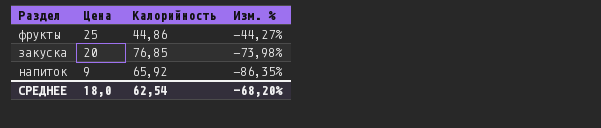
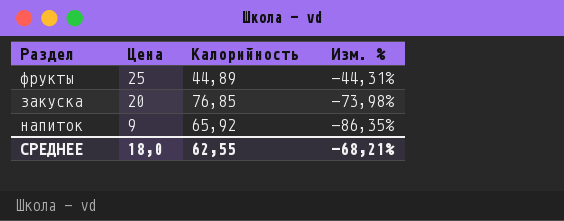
фрукты | Калорийность: 44,86 -> 44,89
фрукты | Изм. %: -44,27% -> -44,31%
СРЕДНЕЕ | Калорийность: 62,54 -> 62,55
СРЕДНЕЕ | Изм. %: -68,20% -> -68,21%

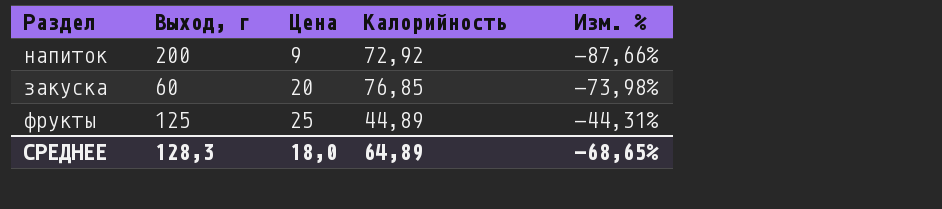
row order: Цена descending -> Цена ascending
column Выход, г | position: none -> 2
напиток | Калорийность: 65,92 -> 72,92
напиток | Изм. %: -86,35% -> -87,66%
СРЕДНЕЕ | Калорийность: 62,55 -> 64,89
СРЕДНЕЕ | Изм. %: -68,21% -> -68,65%

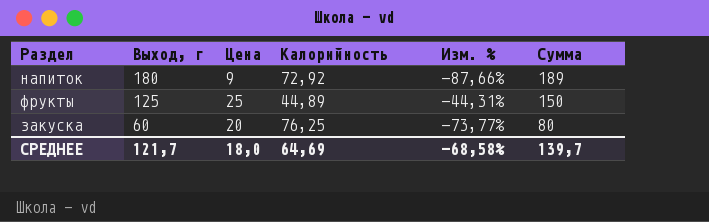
row order: Цена ascending -> Выход, г descending
column Сумма | formula: none -> [Выход, г] + [Цена]
напиток | Выход, г: 200 -> 180
закуска | Калорийность: 76,85 -> 76,25
закуска | Изм. %: -73,98% -> -73,77%
СРЕДНЕЕ | Выход, г: 128,3 -> 121,7
СРЕДНЕЕ | Калорийность: 64,89 -> 64,69
СРЕДНЕЕ | Изм. %: -68,65% -> -68,58%

